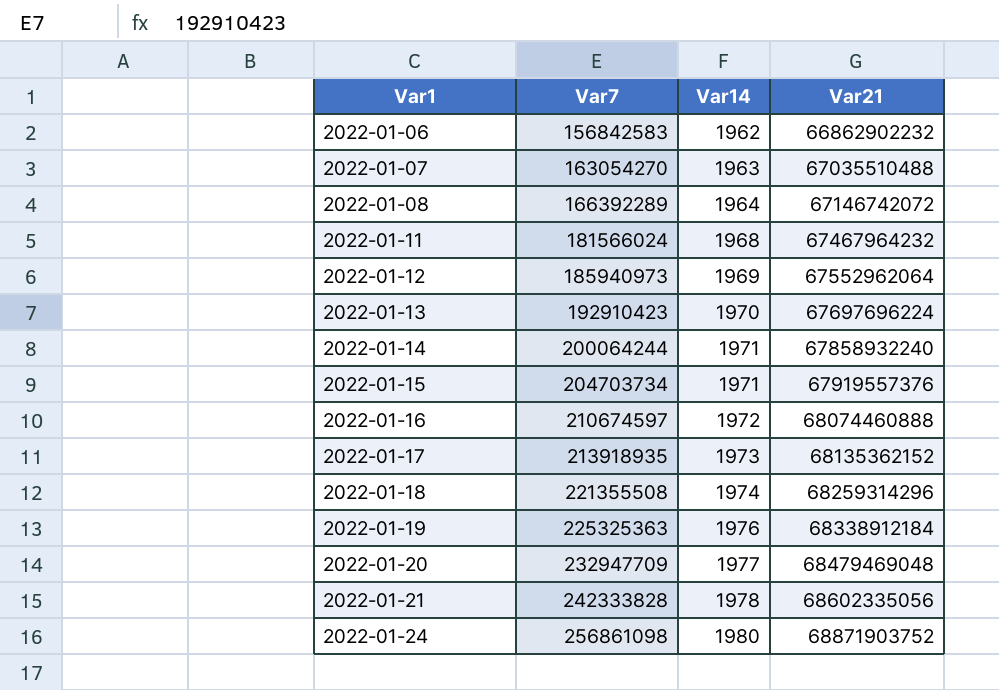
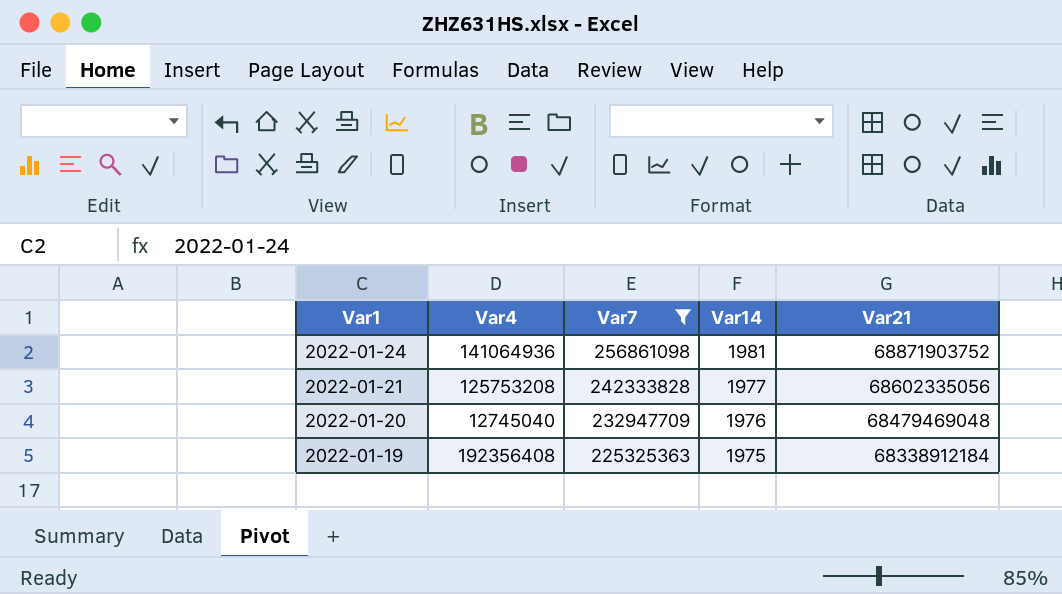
filter: none -> Var7 >= 225325363
row order: Var1 ascending -> Var1 descending
column Var4 | position: none -> 2
2022-01-24 | Var14: 1980 -> 1981
2022-01-21 | Var14: 1978 -> 1977
2022-01-20 | Var14: 1977 -> 1976
2022-01-19 | Var14: 1976 -> 1975

